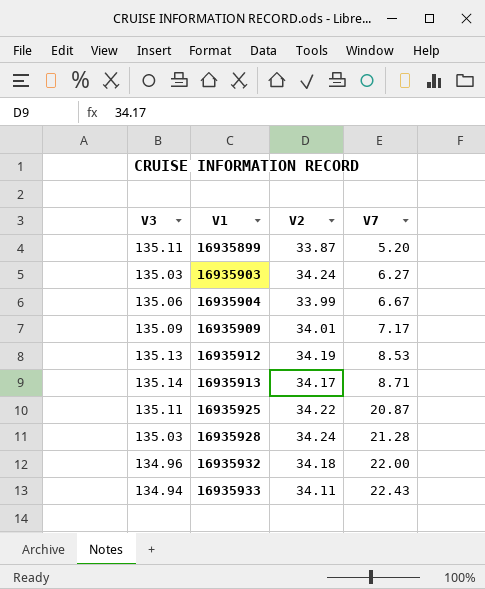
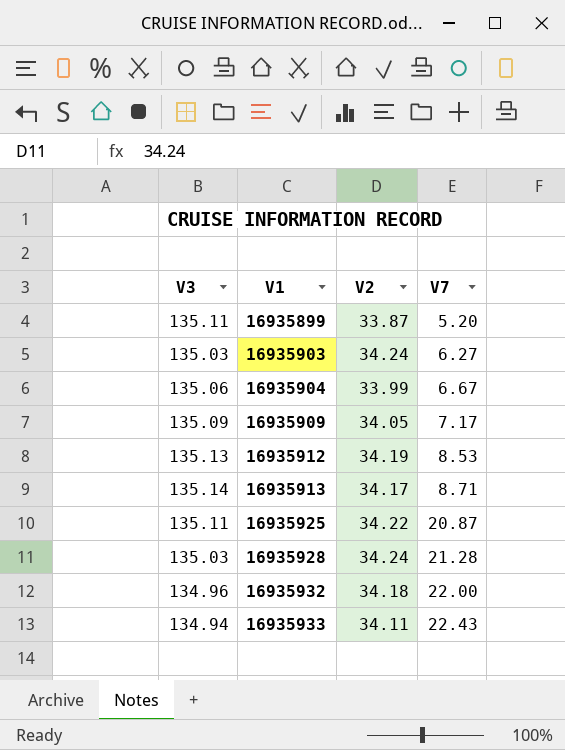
16935909 | V2: 34.01 -> 34.05

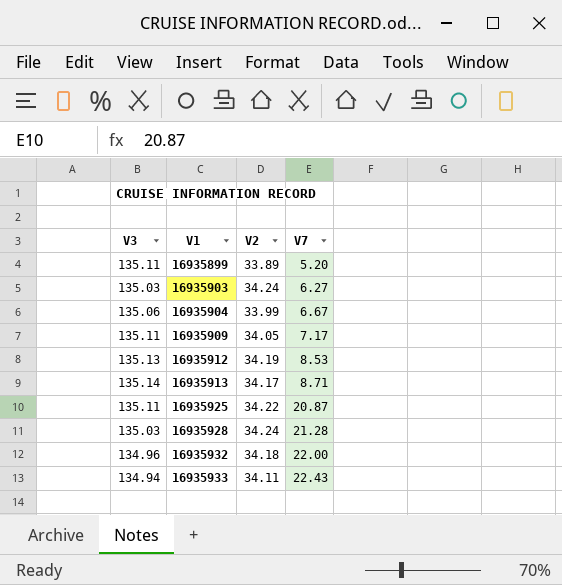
16935899 | V2: 33.87 -> 33.89
16935909 | V3: 135.09 -> 135.11

